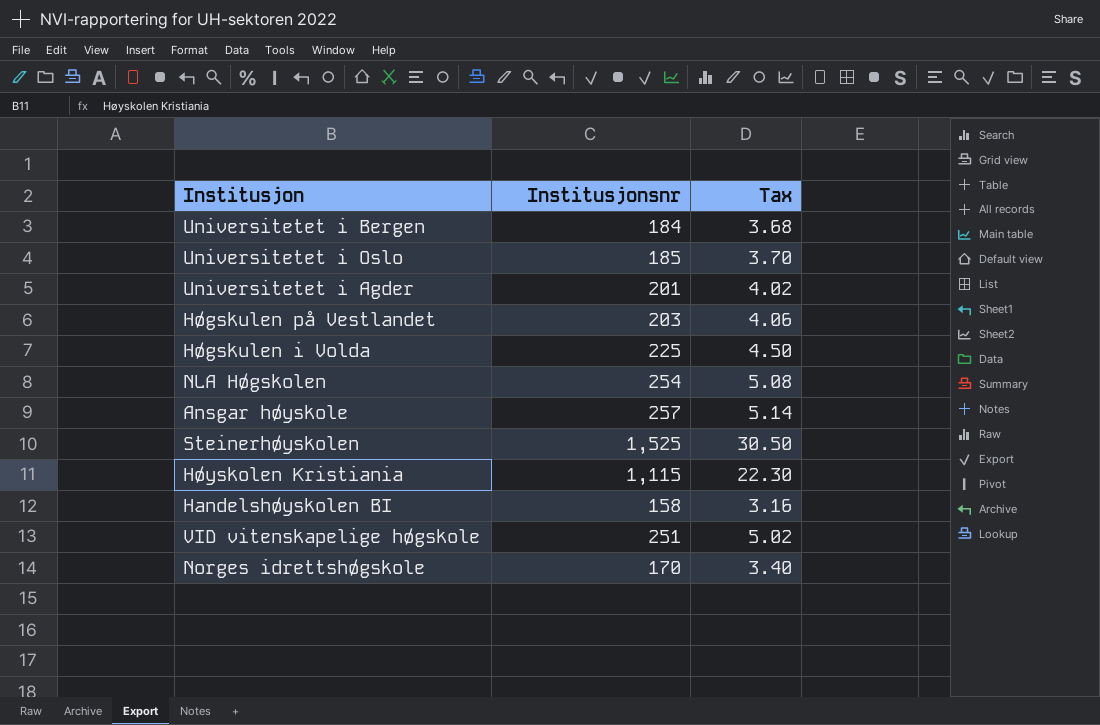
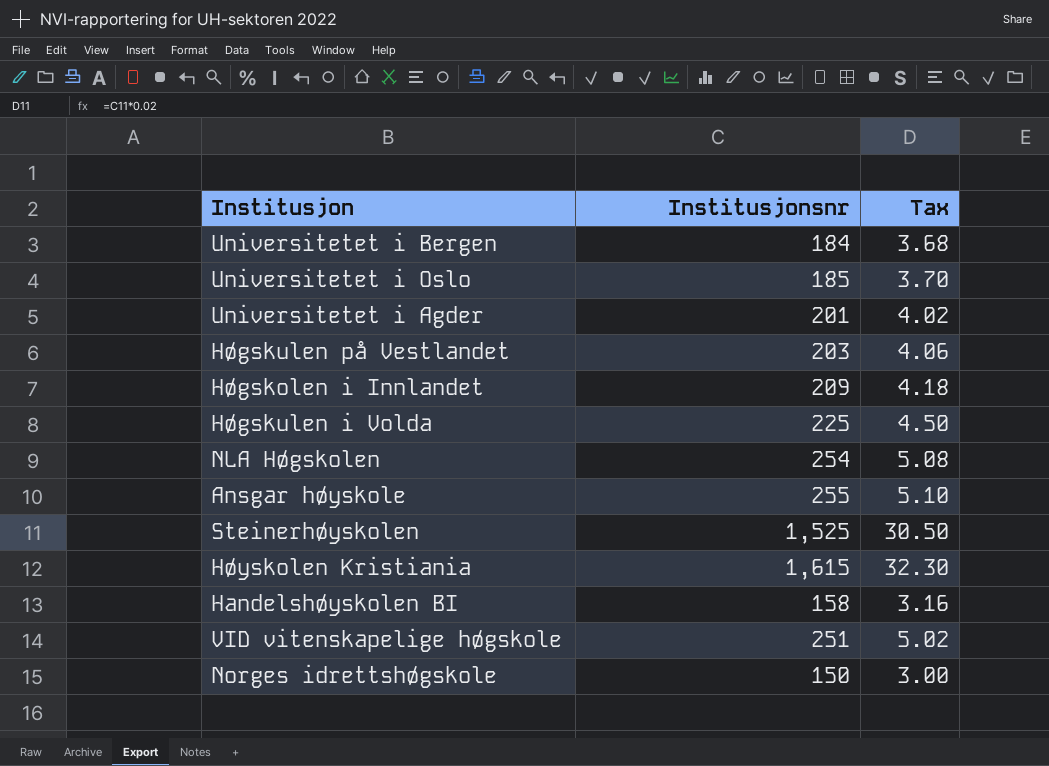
row Høgskolen i Innlandet: none -> 209 | 4.18
Ansgar høyskole | Institusjonsnr: 257 -> 255
Ansgar høyskole | Tax: 5.14 -> 5.10
Høyskolen Kristiania | Institusjonsnr: 1,115 -> 1,615
Høyskolen Kristiania | Tax: 22.30 -> 32.30
Norges idrettshøgskole | Institusjonsnr: 170 -> 150
Norges idrettshøgskole | Tax: 3.40 -> 3.00

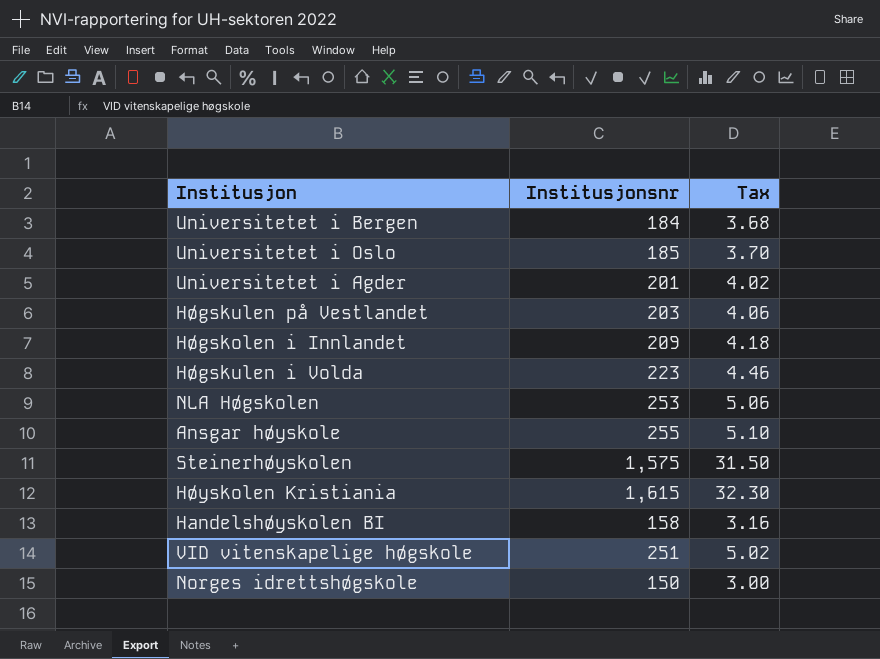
Høgskulen i Volda | Institusjonsnr: 225 -> 223
Høgskulen i Volda | Tax: 4.50 -> 4.46
NLA Høgskolen | Institusjonsnr: 254 -> 253
NLA Høgskolen | Tax: 5.08 -> 5.06
Steinerhøyskolen | Institusjonsnr: 1,525 -> 1,575
Steinerhøyskolen | Tax: 30.50 -> 31.50

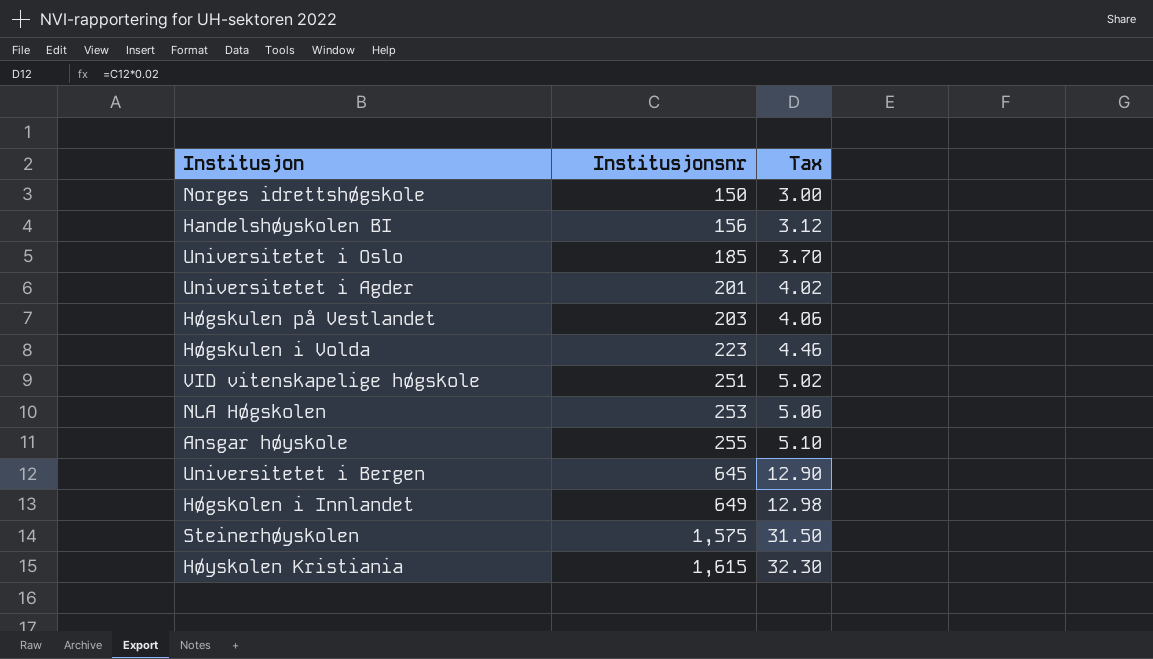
row order: none -> Institusjonsnr ascending
Handelshøyskolen BI | Institusjonsnr: 158 -> 156
Handelshøyskolen BI | Tax: 3.16 -> 3.12
Universitetet i Bergen | Institusjonsnr: 184 -> 645
Universitetet i Bergen | Tax: 3.68 -> 12.90
Høgskolen i Innlandet | Institusjonsnr: 209 -> 649
Høgskolen i Innlandet | Tax: 4.18 -> 12.98

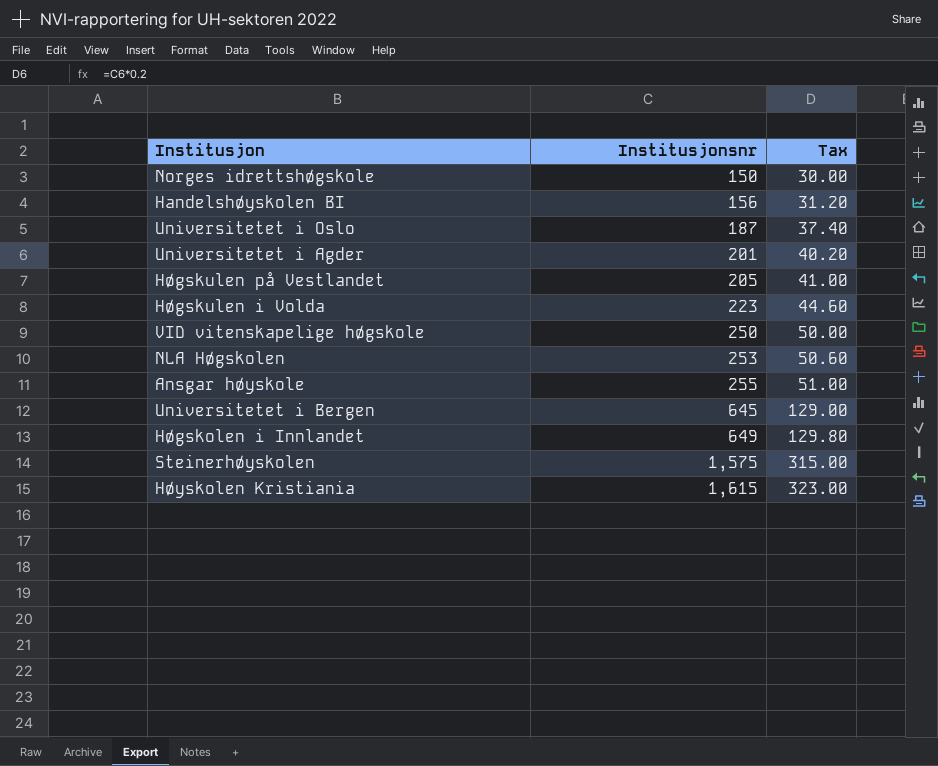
column Tax | formula: [Institusjonsnr] * 0.02 -> [Institusjonsnr] * 0.2
Universitetet i Oslo | Institusjonsnr: 185 -> 187
Høgskulen på Vestlandet | Institusjonsnr: 203 -> 205
VID vitenskapelige høgskole | Institusjonsnr: 251 -> 250

